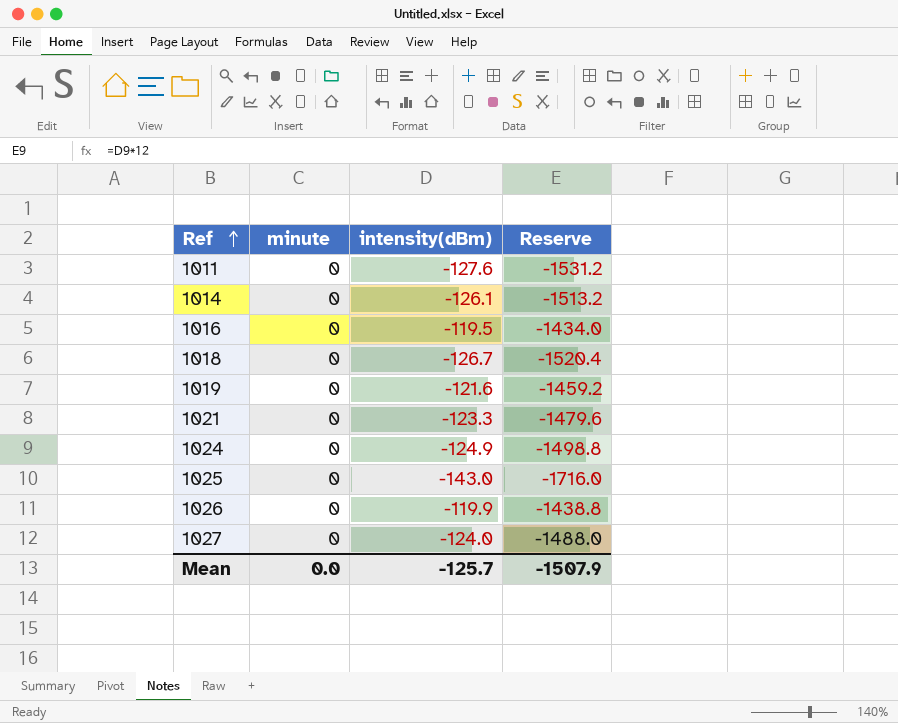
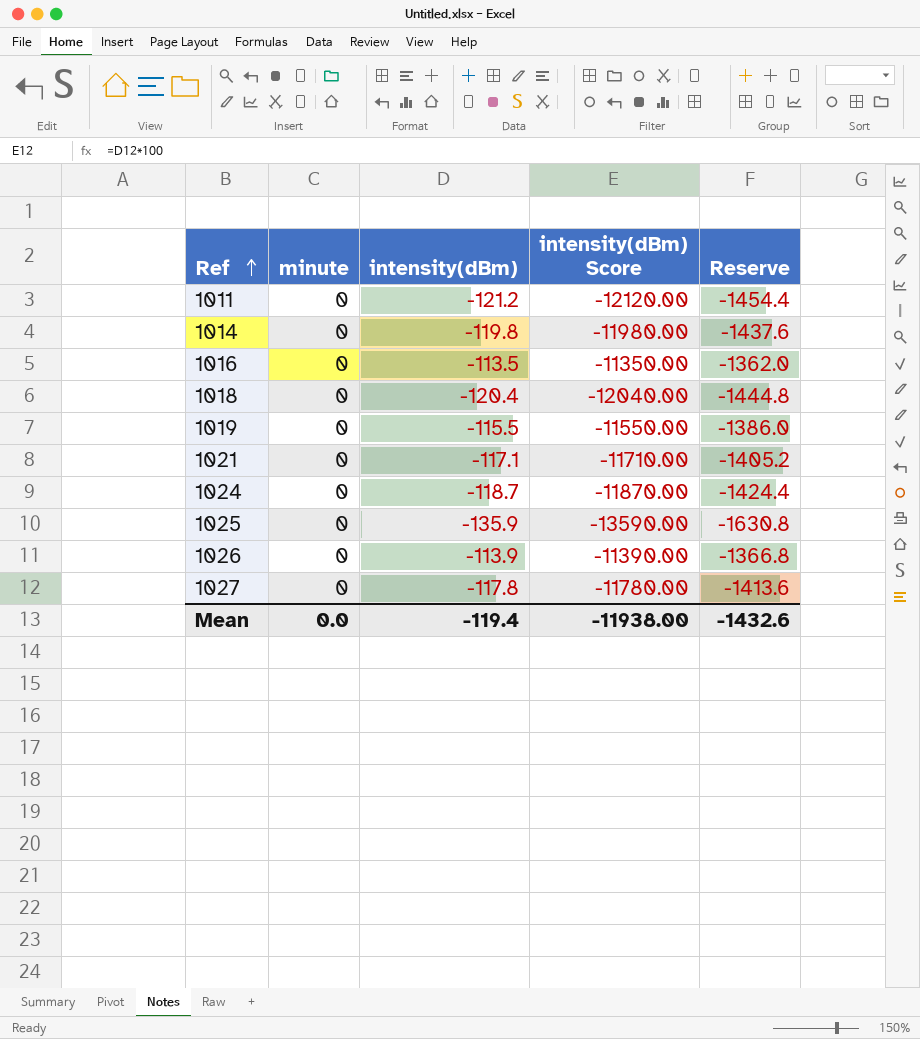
column intensity(dBm) Score | formula: none -> [intensity(dBm)] * 100
1011 | intensity(dBm): -127.6 -> -121.2
1011 | Reserve: -1531.2 -> -1454.4
1014 | intensity(dBm): -126.1 -> -119.8
1014 | Reserve: -1513.2 -> -1437.6
1016 | intensity(dBm): -119.5 -> -113.5
1016 | Reserve: -1434.0 -> -1362.0
1018 | intensity(dBm): -126.7 -> -120.4
1018 | Reserve: -1520.4 -> -1444.8
1019 | intensity(dBm): -121.6 -> -115.5
1019 | Reserve: -1459.2 -> -1386.0
1021 | intensity(dBm): -123.3 -> -117.1
1021 | Reserve: -1479.6 -> -1405.2
1024 | intensity(dBm): -124.9 -> -118.7
1024 | Reserve: -1498.8 -> -1424.4
1025 | intensity(dBm): -143.0 -> -135.9
1025 | Reserve: -1716.0 -> -1630.8
1026 | intensity(dBm): -119.9 -> -113.9
1026 | Reserve: -1438.8 -> -1366.8
1027 | intensity(dBm): -124.0 -> -117.8
1027 | Reserve: -1488.0 -> -1413.6
Mean | intensity(dBm): -125.7 -> -119.4
Mean | Reserve: -1507.9 -> -1432.6

